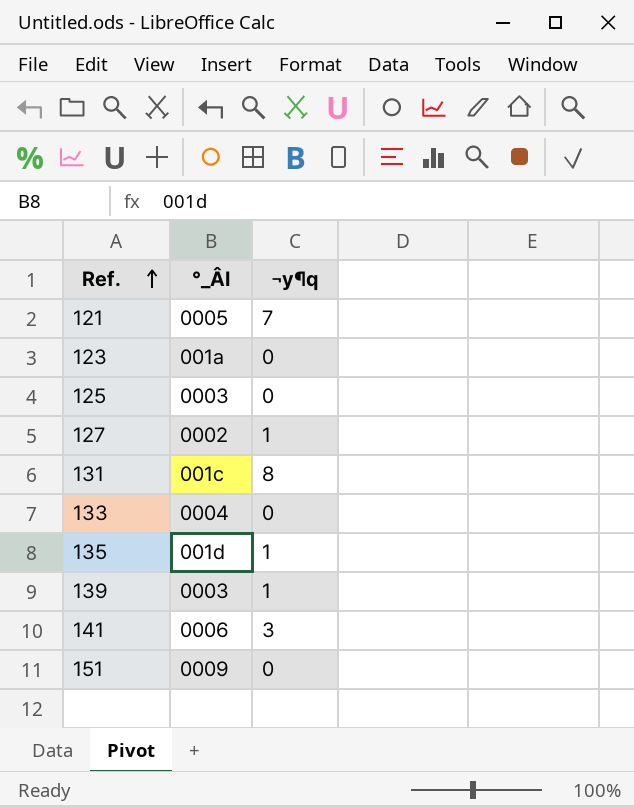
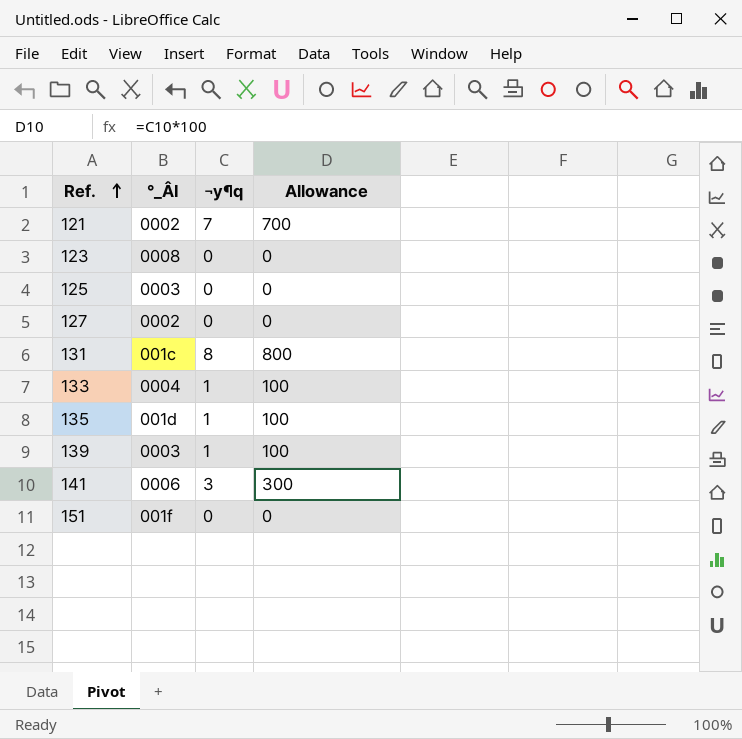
column Allowance | formula: none -> [¬y¶q] * 100
121 | °_ÂI: 0005 -> 0002
123 | °_ÂI: 001a -> 0008
127 | ¬y¶q: 1 -> 0
133 | ¬y¶q: 0 -> 1
151 | °_ÂI: 0009 -> 001f

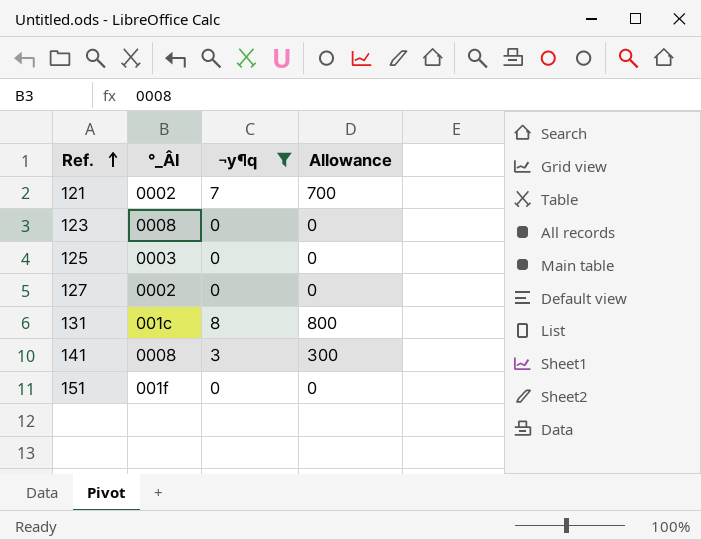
filter: none -> ¬y¶q != 1
141 | °_ÂI: 0006 -> 0008

